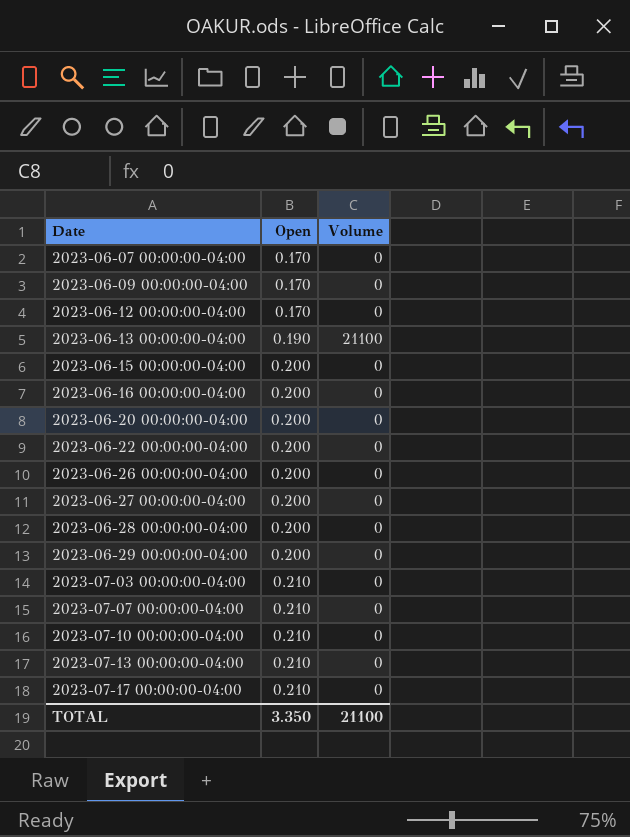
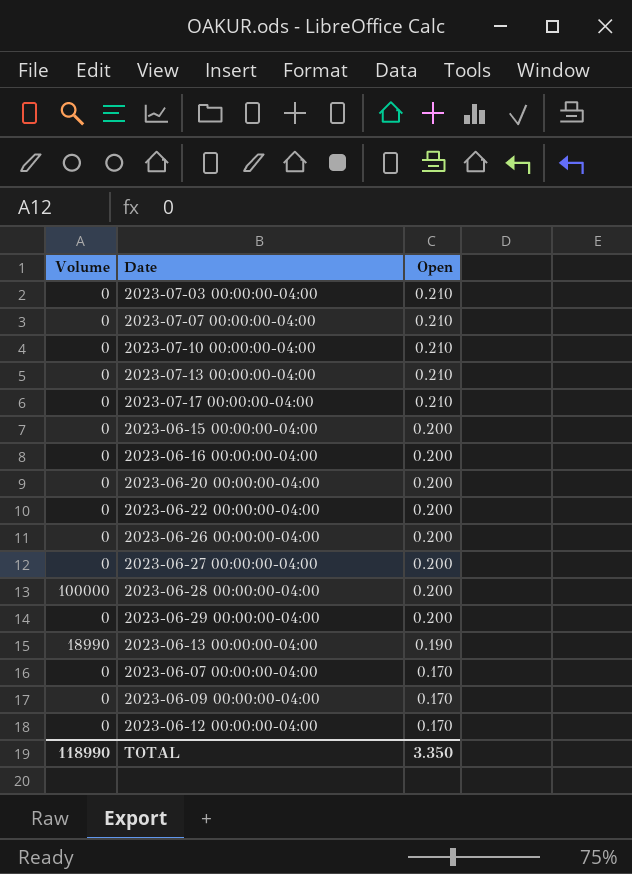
row order: Date ascending -> Open descending
column Volume | position: 3 -> 1
2023-06-28 00:00:00-04:00 | Volume: 0 -> 100000
2023-06-13 00:00:00-04:00 | Volume: 21100 -> 18990
TOTAL | Volume: 21100 -> 118990

